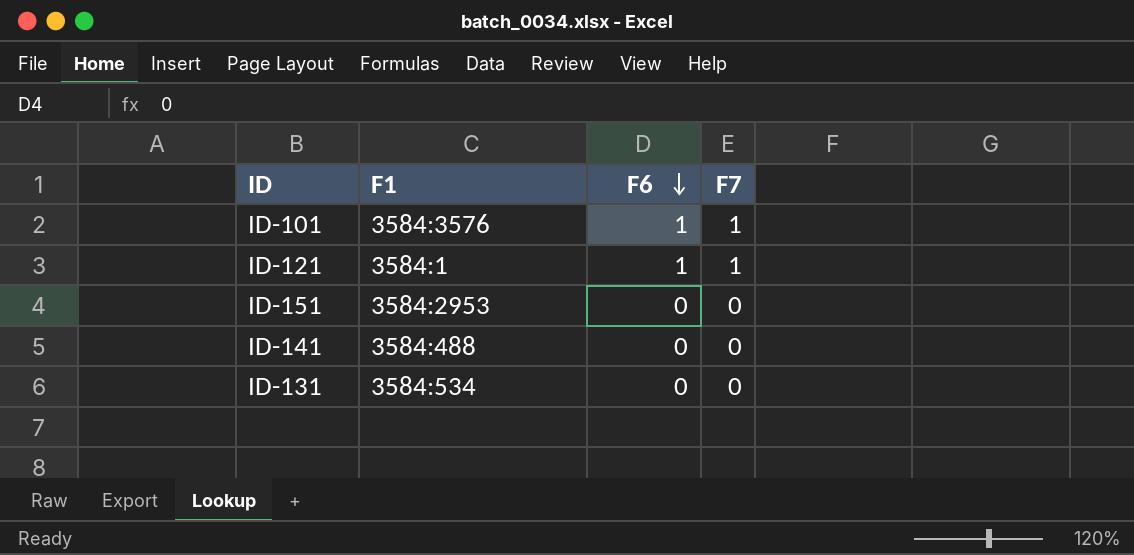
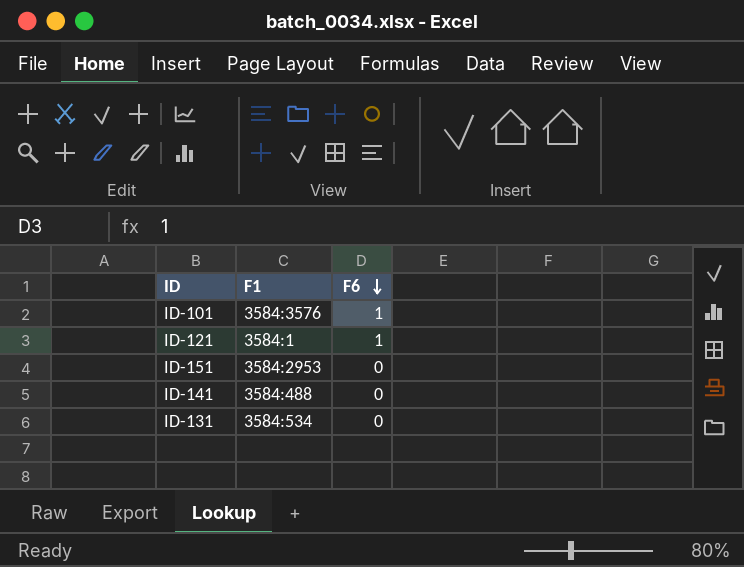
column F7 | position: 4 -> none

